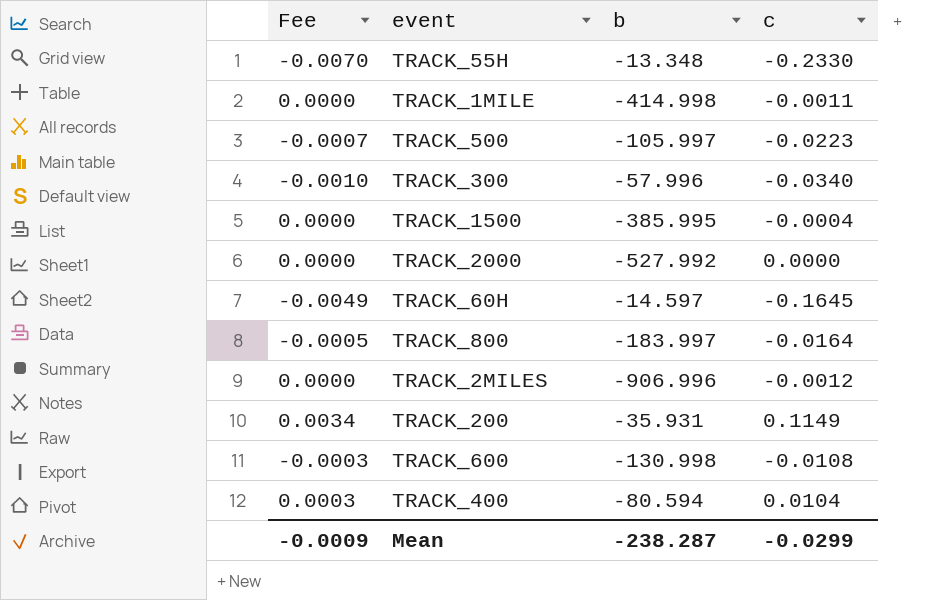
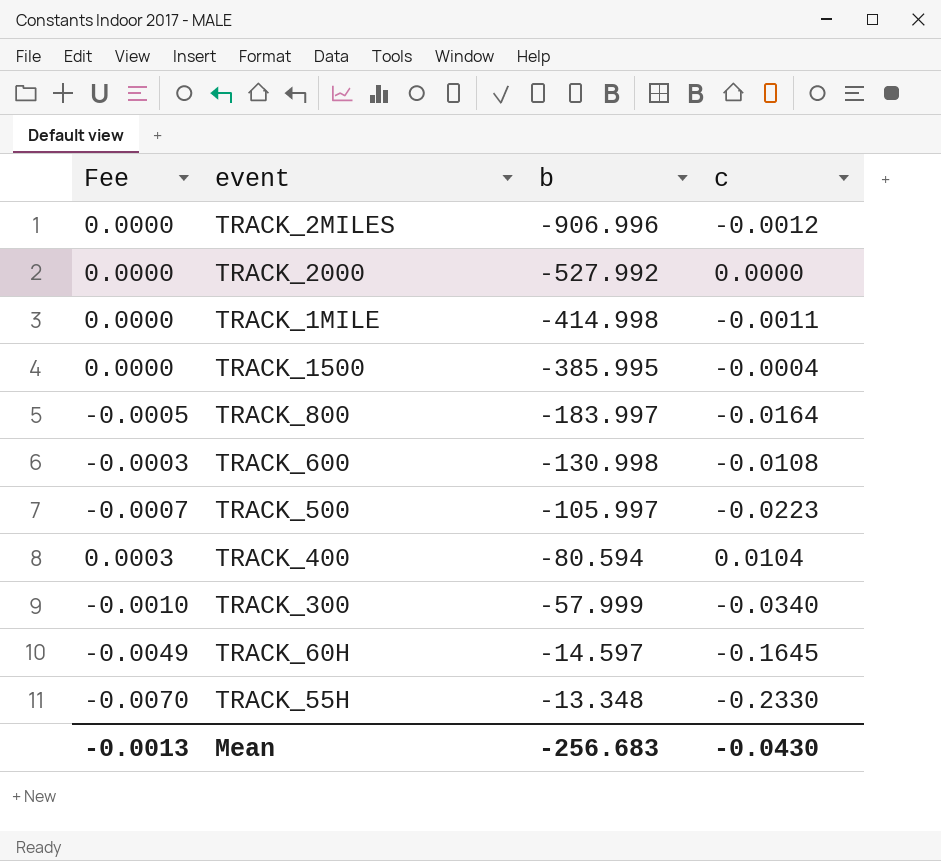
row order: none -> b ascending
row TRACK_200: 0.0034 | -35.931 | 0.1149 -> none
TRACK_300 | b: -57.996 -> -57.999
Mean | Fee: -0.0009 -> -0.0013
Mean | b: -238.287 -> -256.683
Mean | c: -0.0299 -> -0.0430

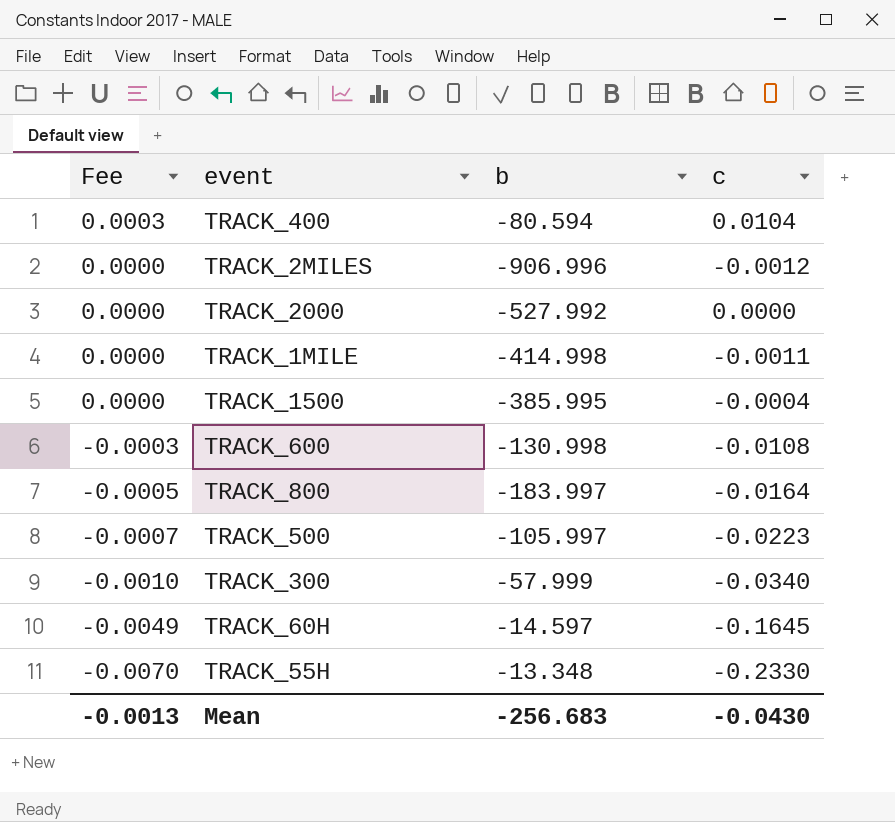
row order: b ascending -> Fee descending

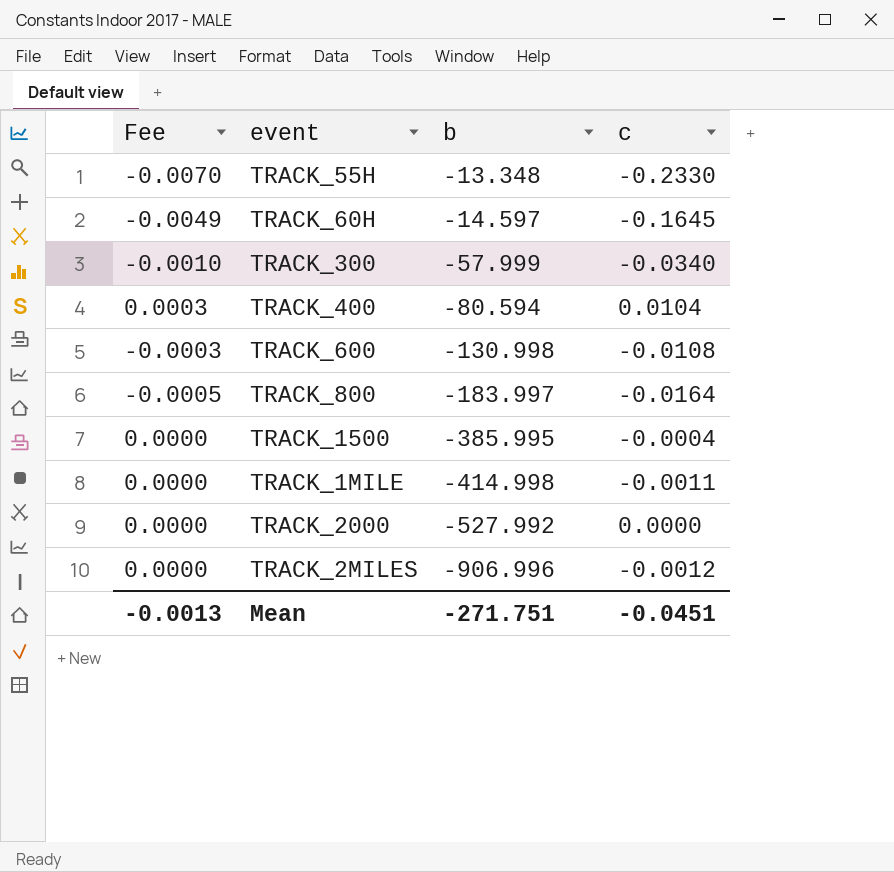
row order: Fee descending -> b descending
row TRACK_500: -0.0007 | -105.997 | -0.0223 -> none
Mean | b: -256.683 -> -271.751
Mean | c: -0.0430 -> -0.0451

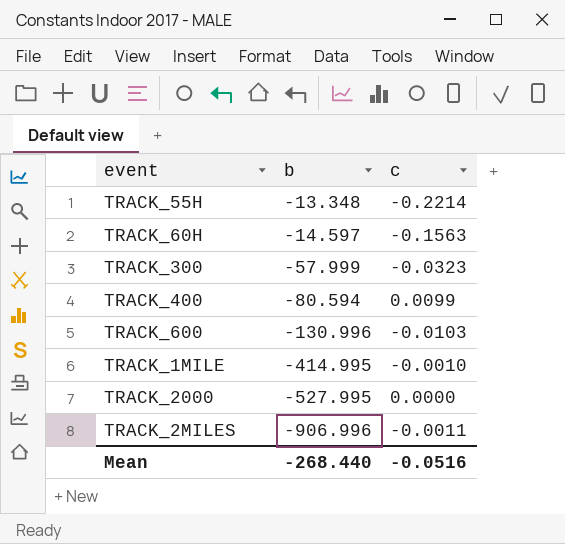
column Fee | formula: [c] * 0.03 -> none
row TRACK_800: -0.0005 | -183.997 | -0.0164 -> none
row TRACK_1500: 0.0000 | -385.995 | -0.0004 -> none
TRACK_55H | c: -0.2330 -> -0.2214
TRACK_60H | c: -0.1645 -> -0.1563
TRACK_300 | c: -0.0340 -> -0.0323
TRACK_400 | c: 0.0104 -> 0.0099
TRACK_600 | b: -130.998 -> -130.996
TRACK_600 | c: -0.0108 -> -0.0103
TRACK_1MILE | b: -414.998 -> -414.995
TRACK_1MILE | c: -0.0011 -> -0.0010
TRACK_2000 | b: -527.992 -> -527.995
TRACK_2MILES | c: -0.0012 -> -0.0011
Mean | b: -271.751 -> -268.440
Mean | c: -0.0451 -> -0.0516

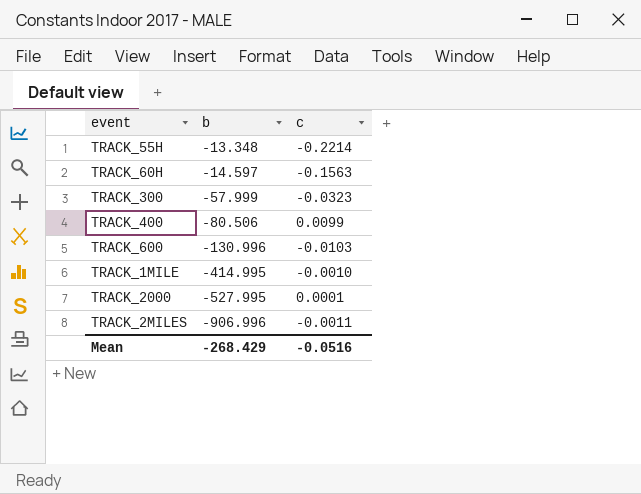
TRACK_400 | b: -80.594 -> -80.506
TRACK_2000 | c: 0.0000 -> 0.0001
Mean | b: -268.440 -> -268.429

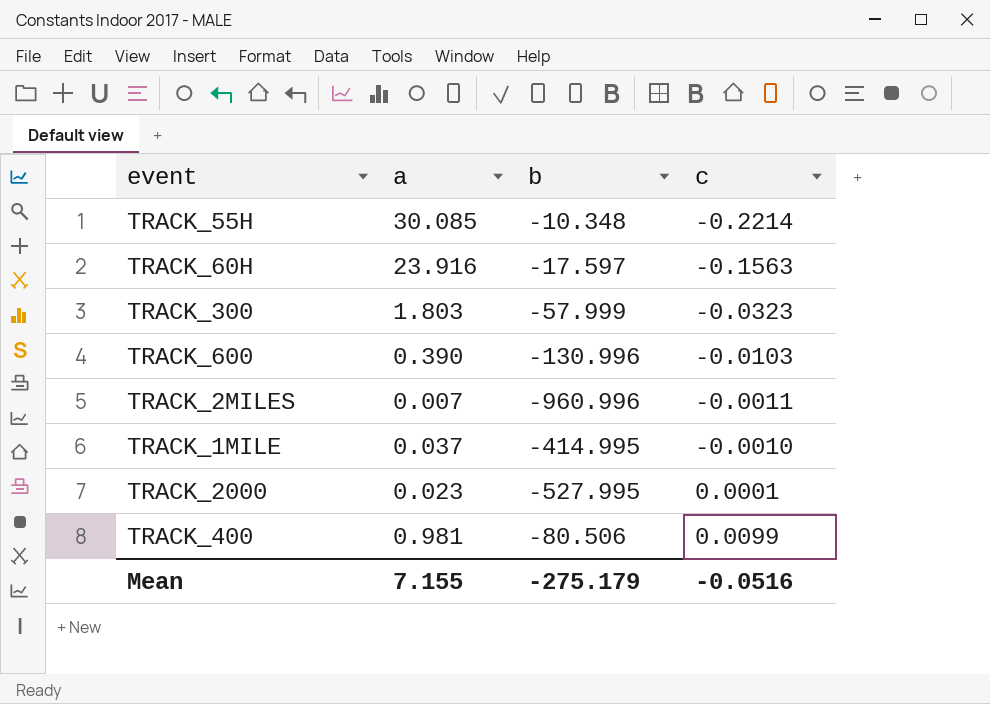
row order: b descending -> c ascending
column a | position: none -> 2
TRACK_55H | b: -13.348 -> -10.348
TRACK_60H | b: -14.597 -> -17.597
TRACK_2MILES | b: -906.996 -> -960.996
Mean | b: -268.429 -> -275.179

